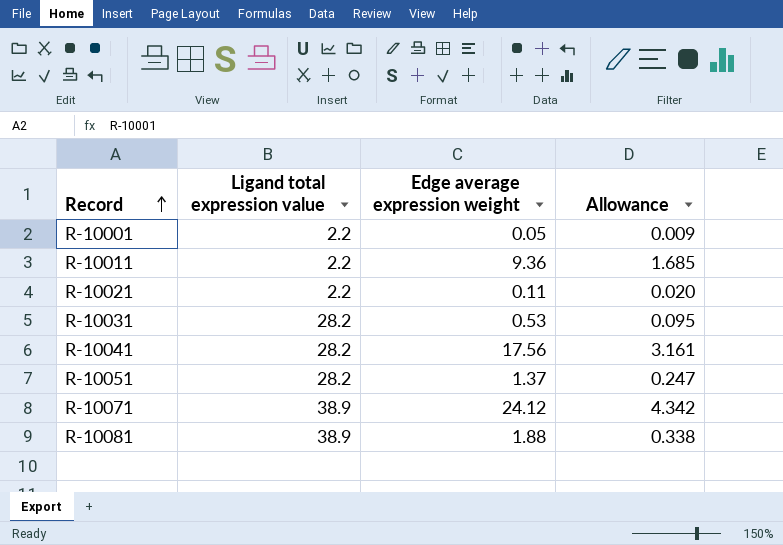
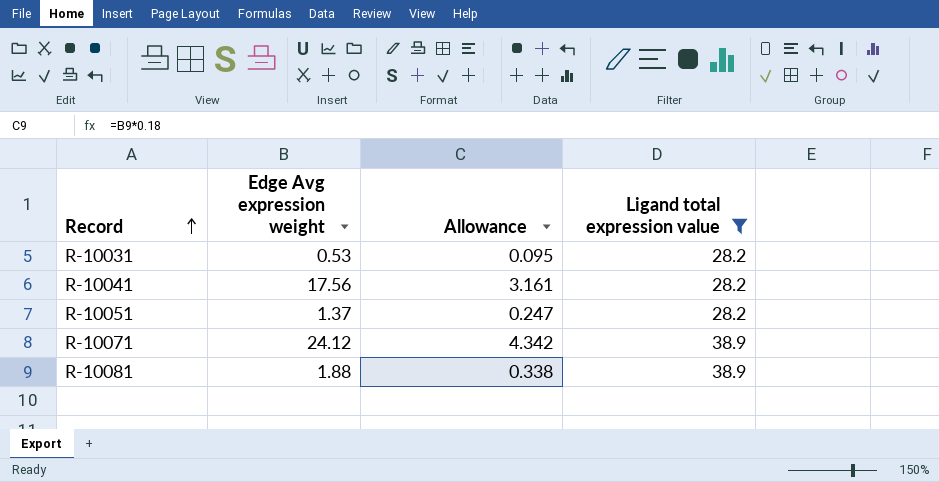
filter: none -> Ligand total expression value != 2.2
column name: Edge average expression weight -> Edge Avg expression weight
column Ligand total expression value | position: 2 -> 4

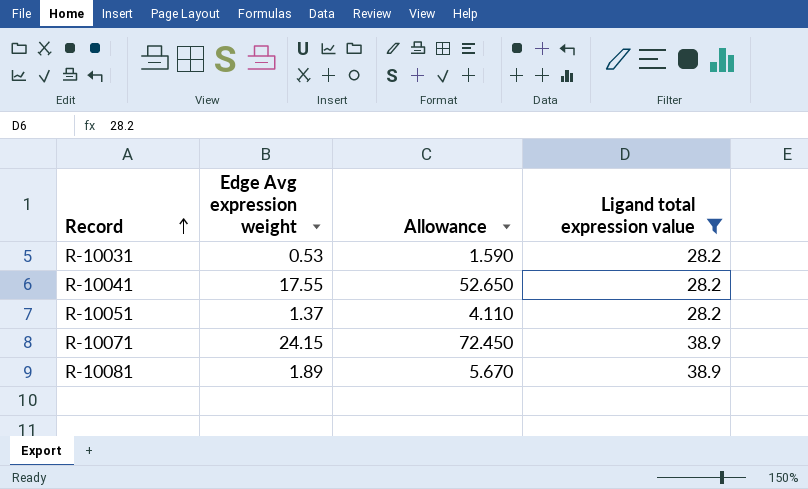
column Allowance | formula: [Edge Avg expression weight] * 0.18 -> [Edge Avg expression weight] * 3
R-10041 | Edge Avg expression weight: 17.56 -> 17.55
R-10071 | Edge Avg expression weight: 24.12 -> 24.15
R-10081 | Edge Avg expression weight: 1.88 -> 1.89

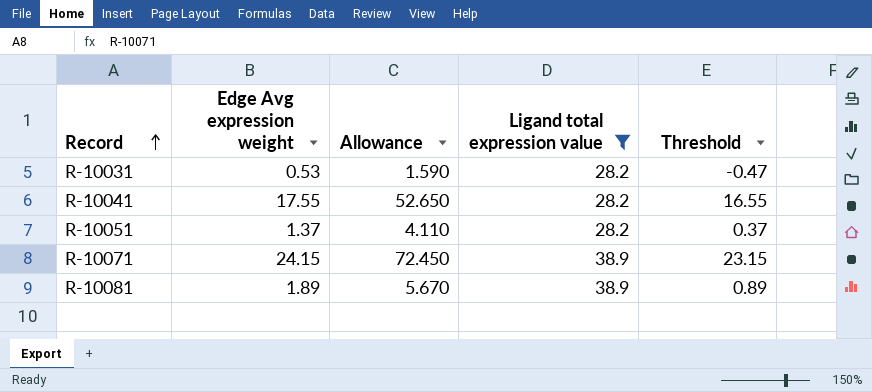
column Threshold | formula: none -> [Edge Avg expression weight] - 1

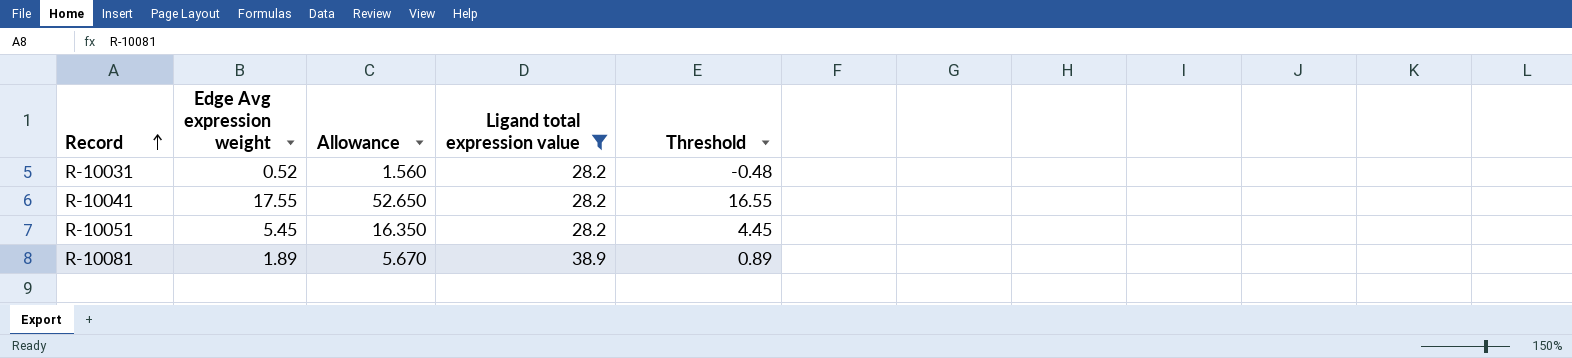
row R-10071: 24.15 | 72.450 | 38.9 | 23.15 -> none
R-10031 | Edge Avg expression weight: 0.53 -> 0.52
R-10031 | Allowance: 1.590 -> 1.560
R-10031 | Threshold: -0.47 -> -0.48
R-10051 | Edge Avg expression weight: 1.37 -> 5.45
R-10051 | Allowance: 4.110 -> 16.350
R-10051 | Threshold: 0.37 -> 4.45

